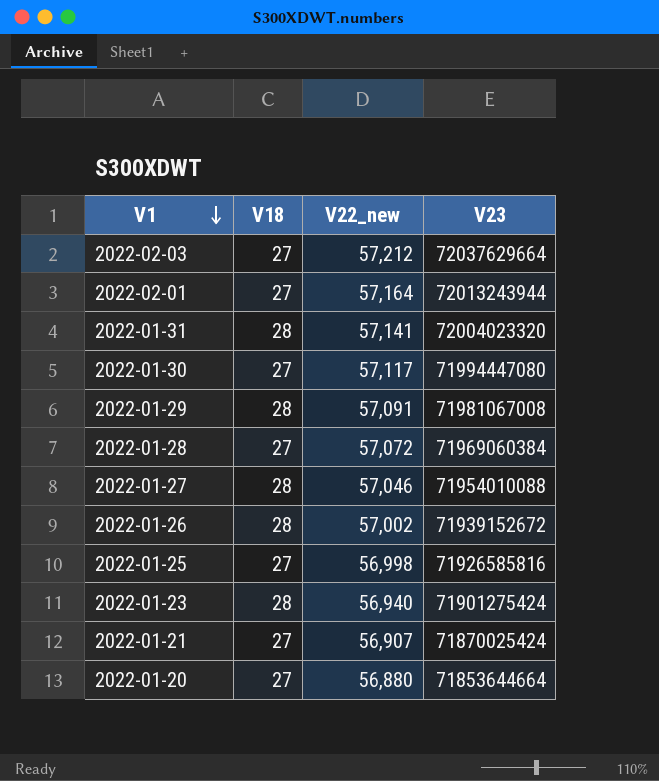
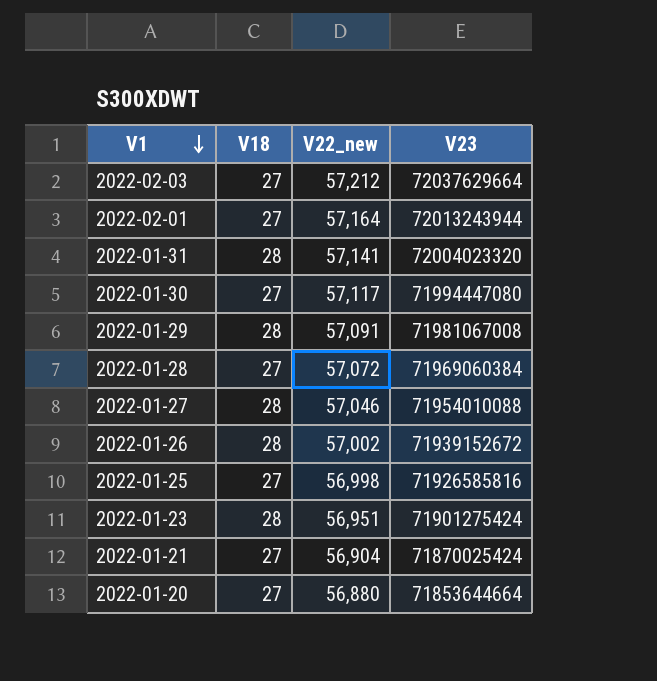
2022-01-23 | V22_new: 56,940 -> 56,951
2022-01-21 | V22_new: 56,907 -> 56,904

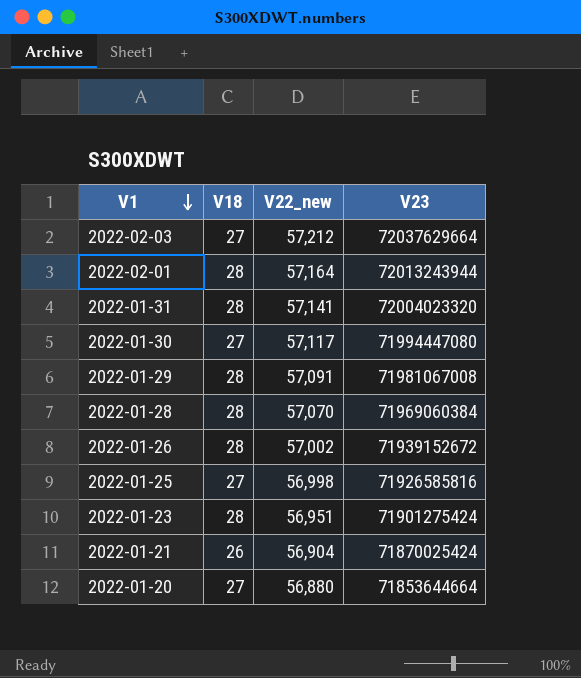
row 2022-01-27: 28 | 57,046 | 71954010088 -> none
2022-02-01 | V18: 27 -> 28
2022-01-28 | V18: 27 -> 28
2022-01-28 | V22_new: 57,072 -> 57,070
2022-01-21 | V18: 27 -> 26

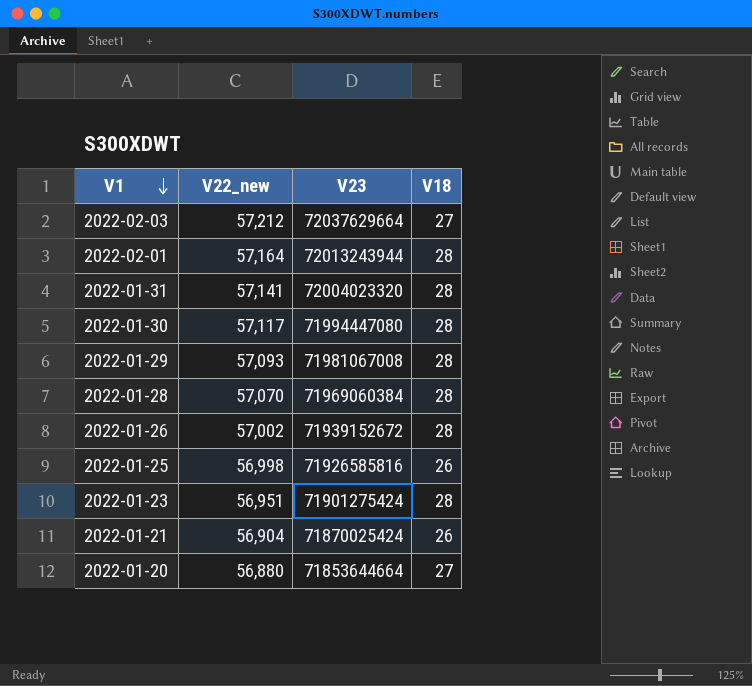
column V18 | position: 2 -> 4
2022-01-30 | V18: 27 -> 28
2022-01-29 | V22_new: 57,091 -> 57,093
2022-01-25 | V18: 27 -> 26

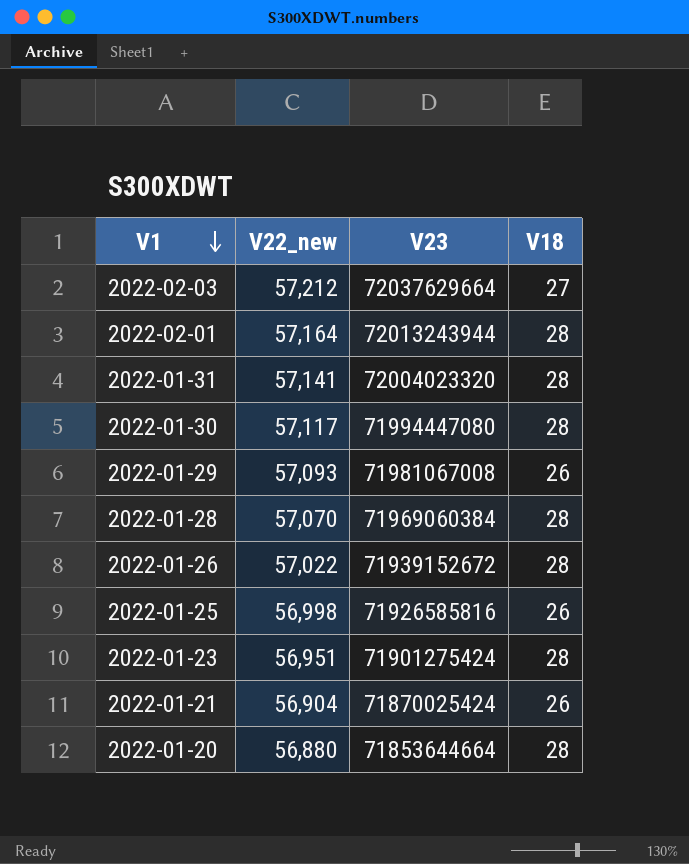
2022-01-29 | V18: 28 -> 26
2022-01-26 | V22_new: 57,002 -> 57,022
2022-01-20 | V18: 27 -> 28

